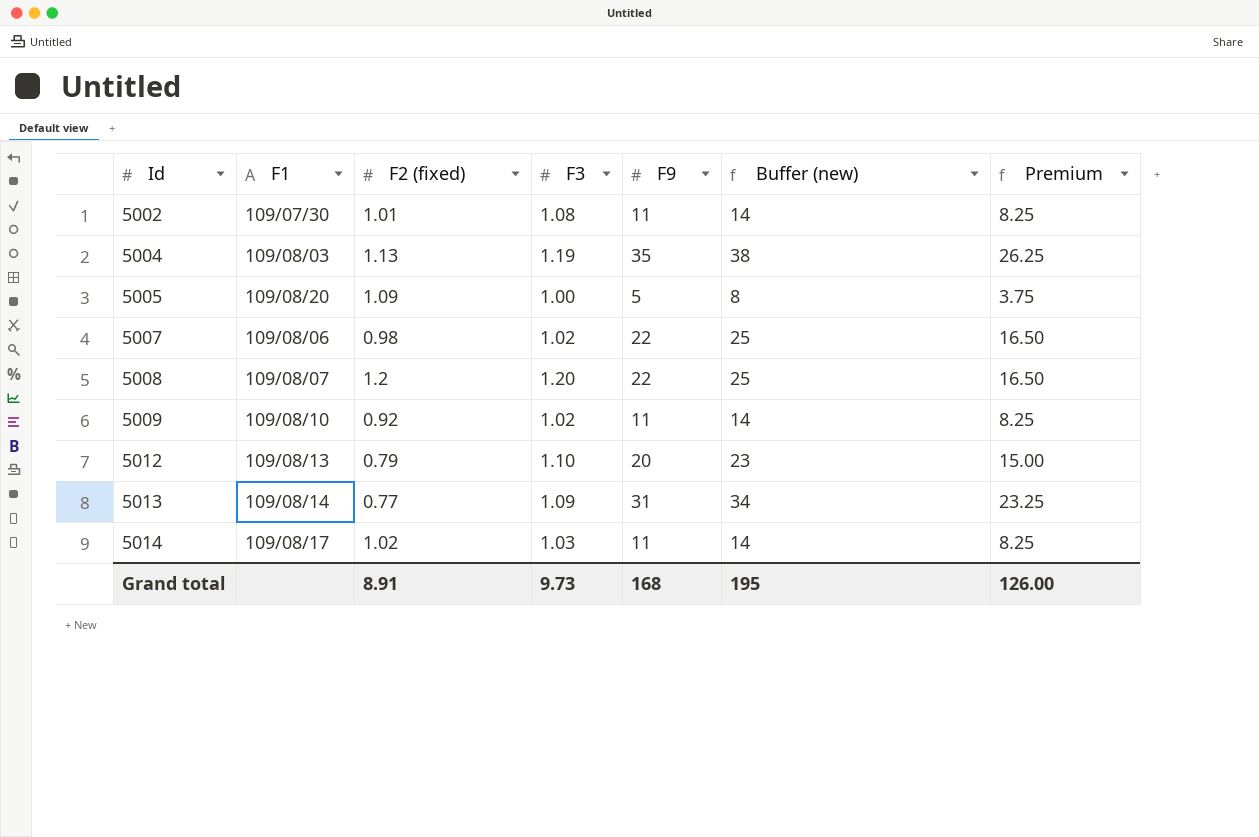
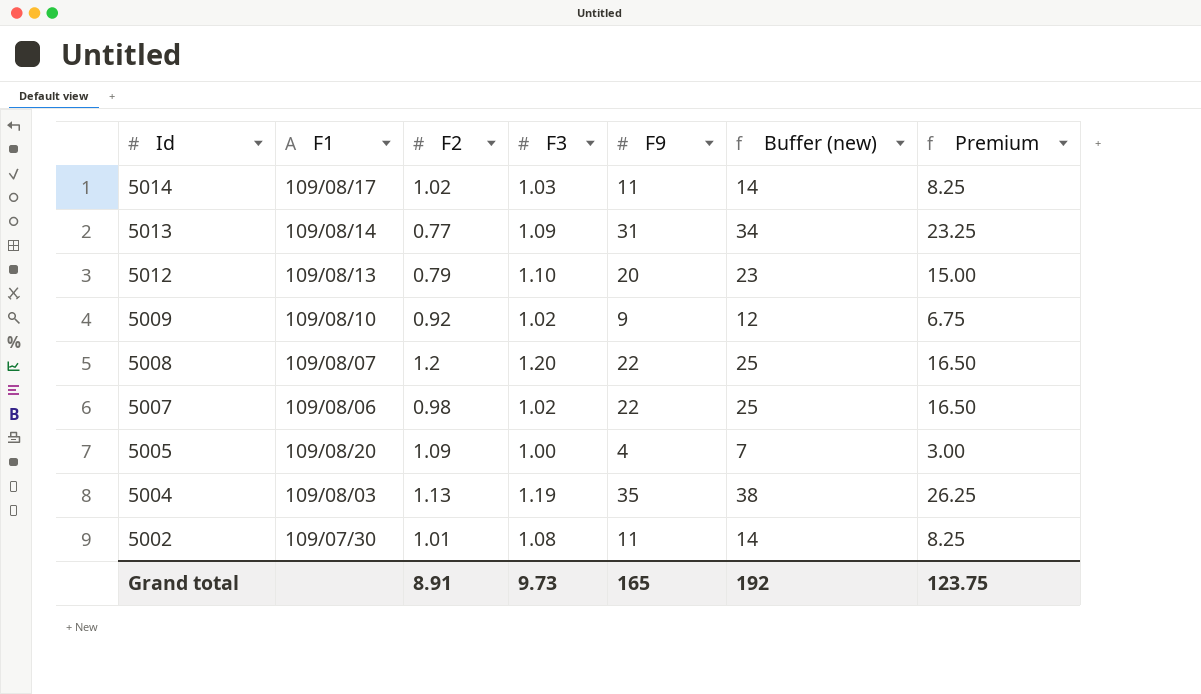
row order: Id ascending -> Id descending
column name: F2 (fixed) -> F2
5009 | F9: 11 -> 9
5009 | Buffer (new): 14 -> 12
5009 | Premium: 8.25 -> 6.75
5005 | F9: 5 -> 4
5005 | Buffer (new): 8 -> 7
5005 | Premium: 3.75 -> 3.00
Grand total | F9: 168 -> 165
Grand total | Buffer (new): 195 -> 192
Grand total | Premium: 126.00 -> 123.75

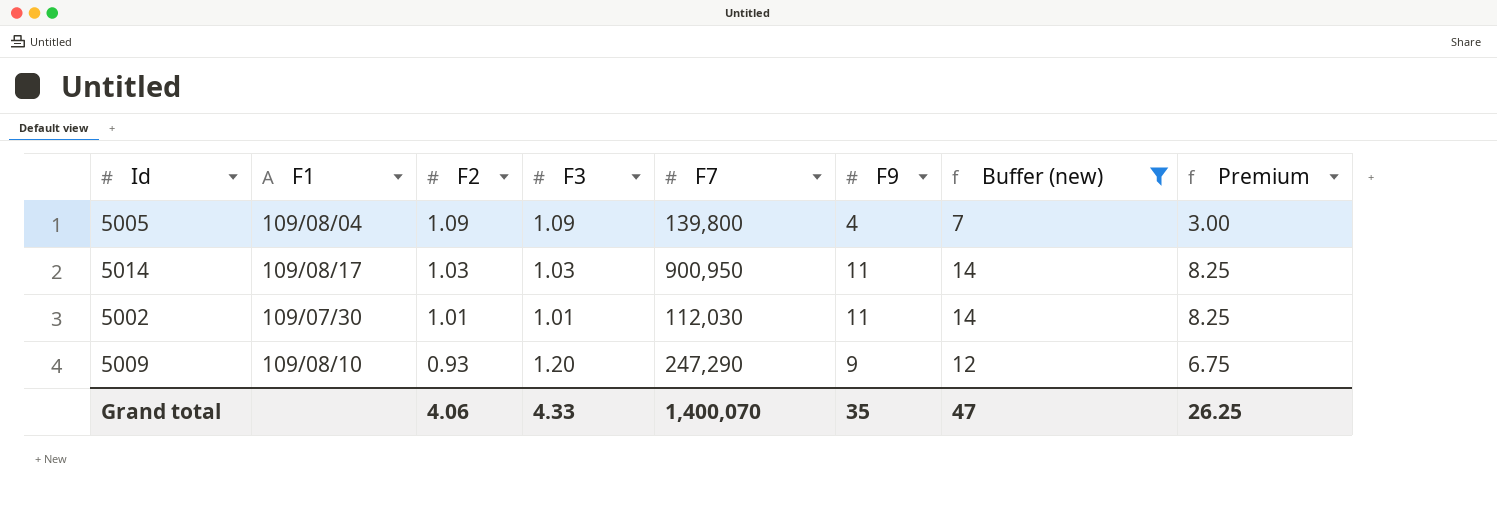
filter: none -> Buffer (new) <= 14
row order: Id descending -> F2 descending
column F7 | position: none -> 5
5005 | F1: 109/08/20 -> 109/08/04
5005 | F3: 1.00 -> 1.09
5014 | F2: 1.02 -> 1.03
5002 | F3: 1.08 -> 1.01
5009 | F2: 0.92 -> 0.93
5009 | F3: 1.02 -> 1.20
Grand total | F2: 8.91 -> 4.06
Grand total | F3: 9.73 -> 4.33
Grand total | F9: 165 -> 35
Grand total | Buffer (new): 192 -> 47
Grand total | Premium: 123.75 -> 26.25

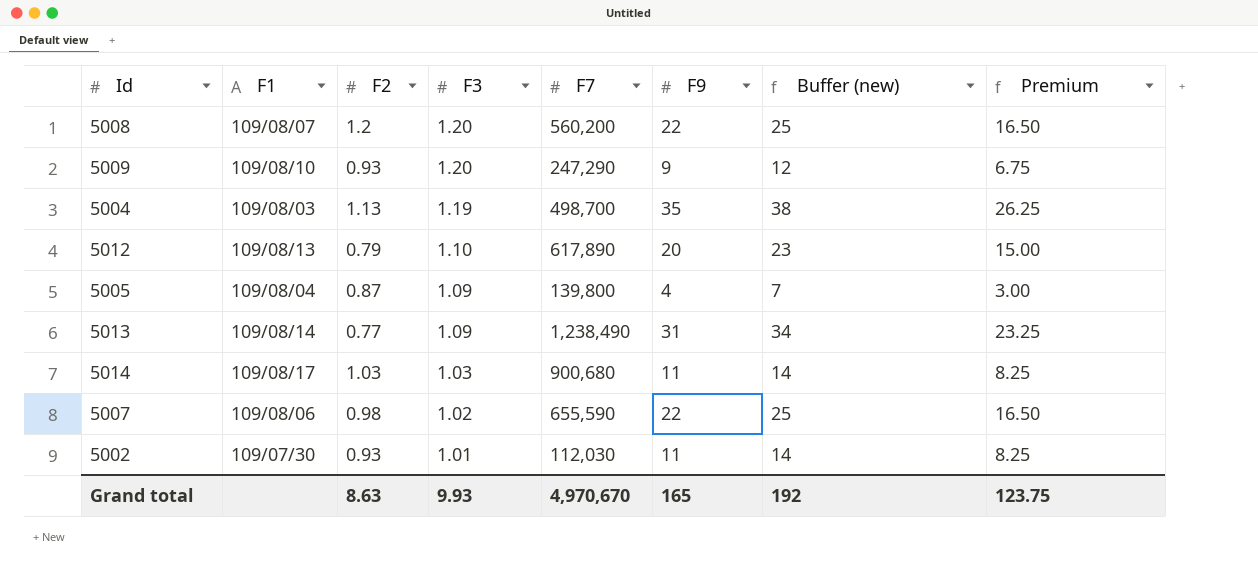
filter: Buffer (new) <= 14 -> none
row order: F2 descending -> F3 descending
5005 | F2: 1.09 -> 0.87
5014 | F7: 900,950 -> 900,680
5002 | F2: 1.01 -> 0.93
Grand total | F2: 4.06 -> 8.63
Grand total | F3: 4.33 -> 9.93
Grand total | F7: 1,400,070 -> 4,970,670
Grand total | F9: 35 -> 165
Grand total | Buffer (new): 47 -> 192
Grand total | Premium: 26.25 -> 123.75

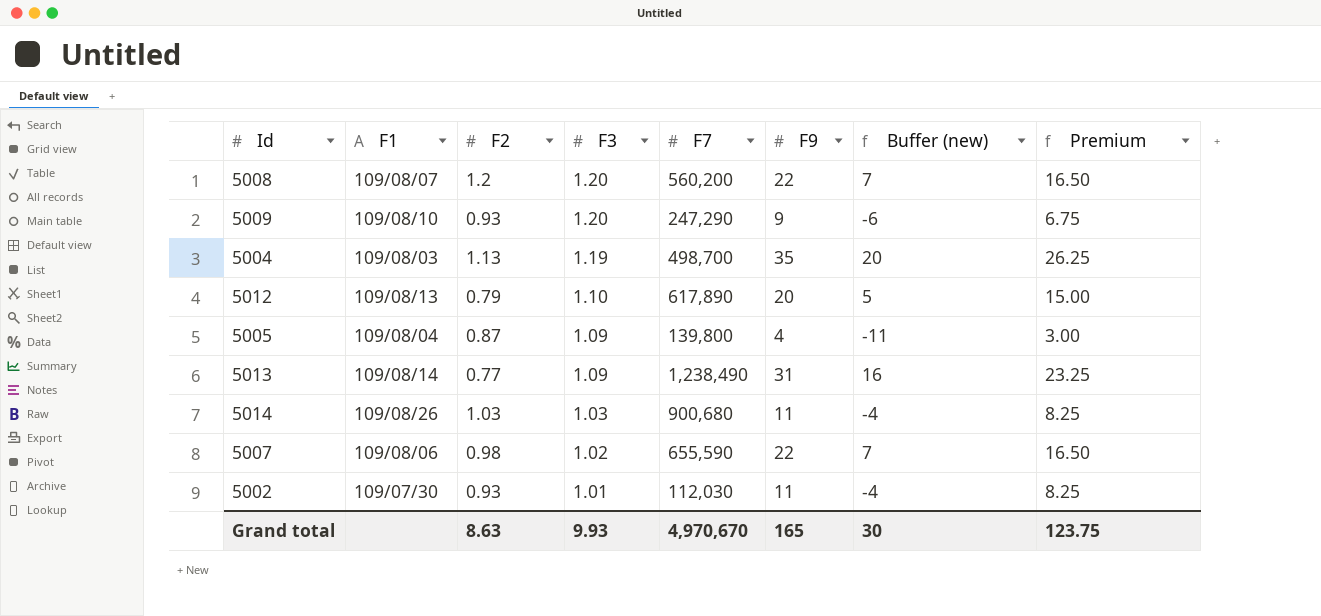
column Buffer (new) | formula: [F9] + 3 -> [F9] - 15
5014 | F1: 109/08/17 -> 109/08/26
Grand total | Buffer (new): 192 -> 30

